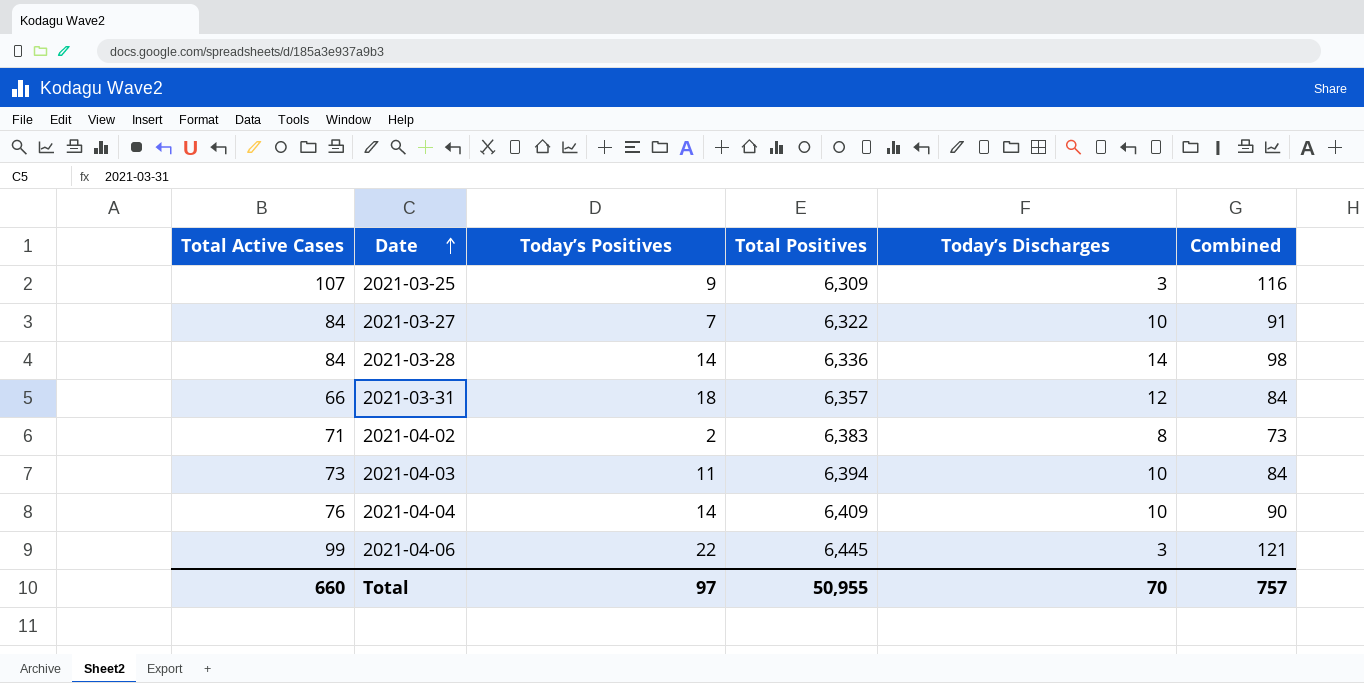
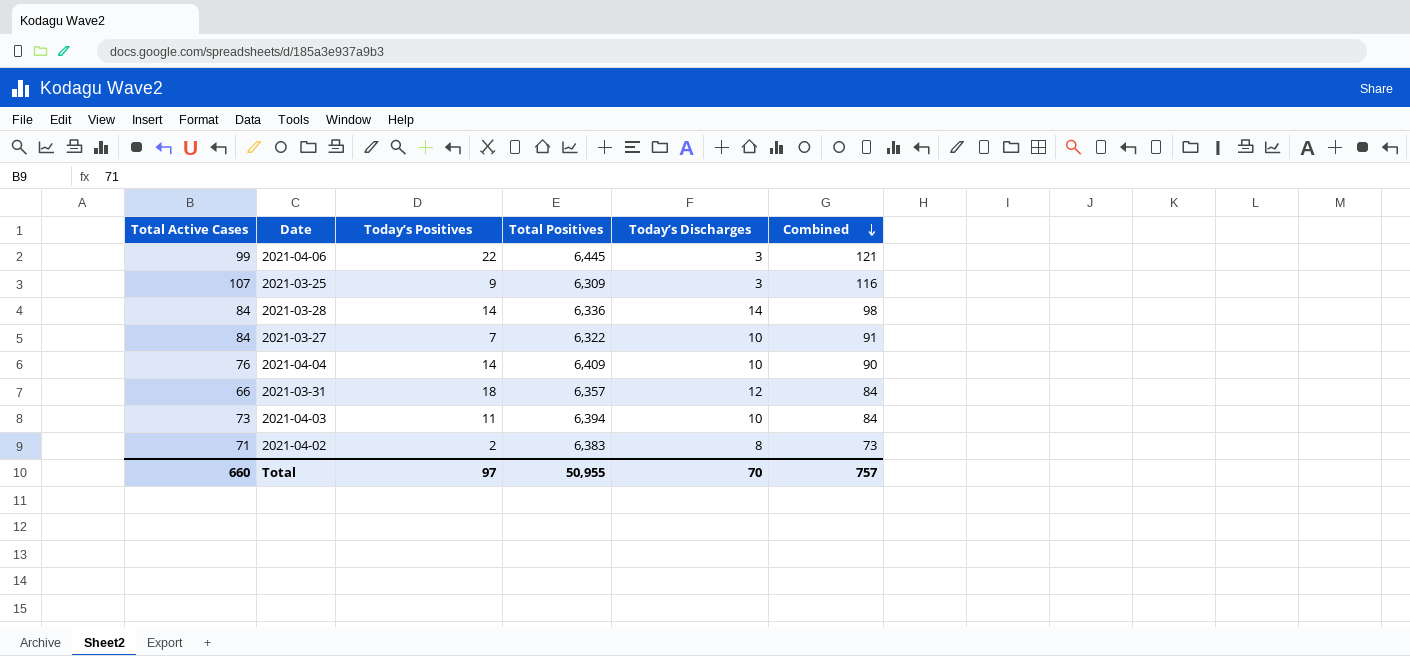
row order: Date ascending -> Combined descending

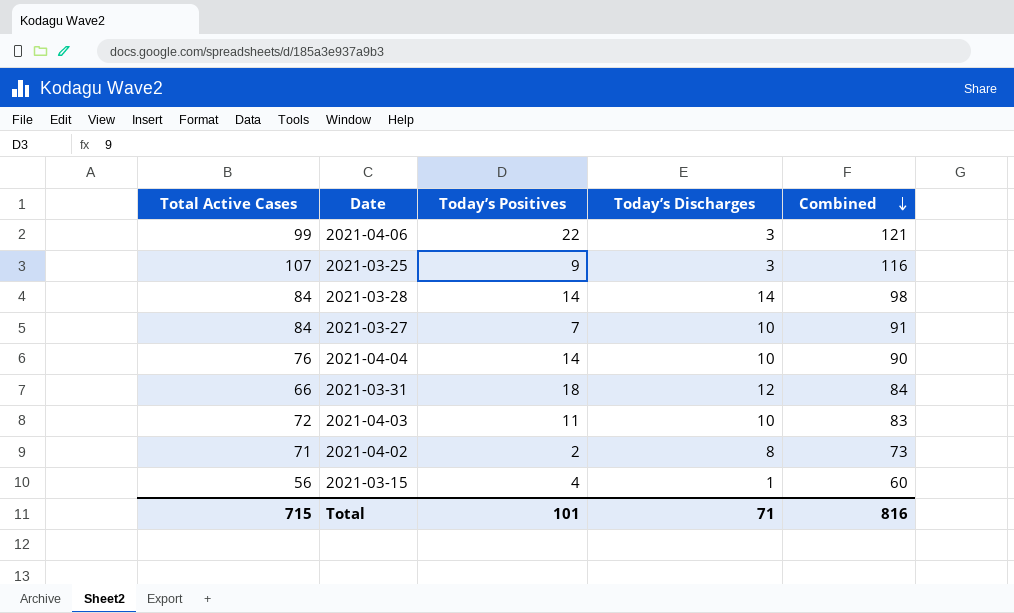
column Total Positives | position: 4 -> none
2021-04-03 | Total Active Cases: 73 -> 72
2021-04-03 | Combined: 84 -> 83
row 2021-03-15: none -> 56 | 4 | 1 | 60
Total | Total Active Cases: 660 -> 715
Total | Today’s Positives: 97 -> 101
Total | Today’s Discharges: 70 -> 71
Total | Combined: 757 -> 816

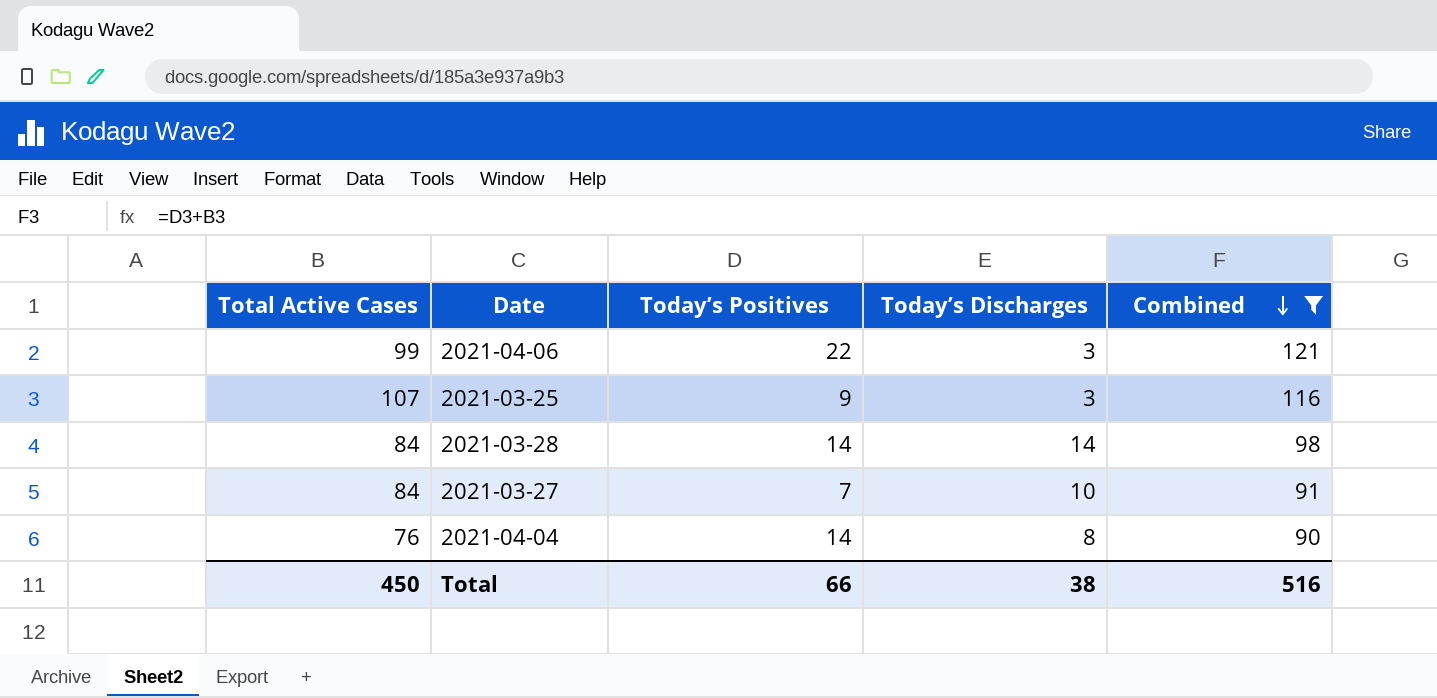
filter: none -> Combined >= 90
2021-04-04 | Today’s Discharges: 10 -> 8
Total | Total Active Cases: 715 -> 450
Total | Today’s Positives: 101 -> 66
Total | Today’s Discharges: 71 -> 38
Total | Combined: 816 -> 516

